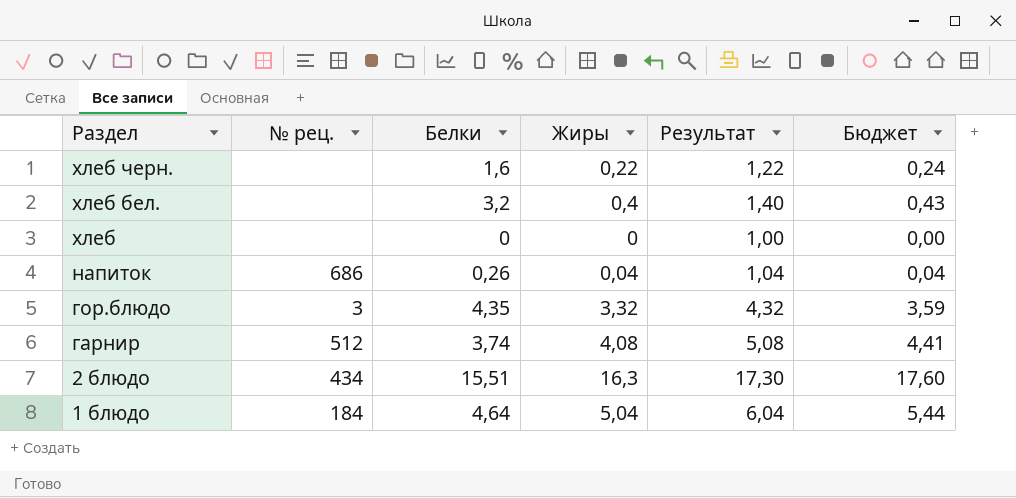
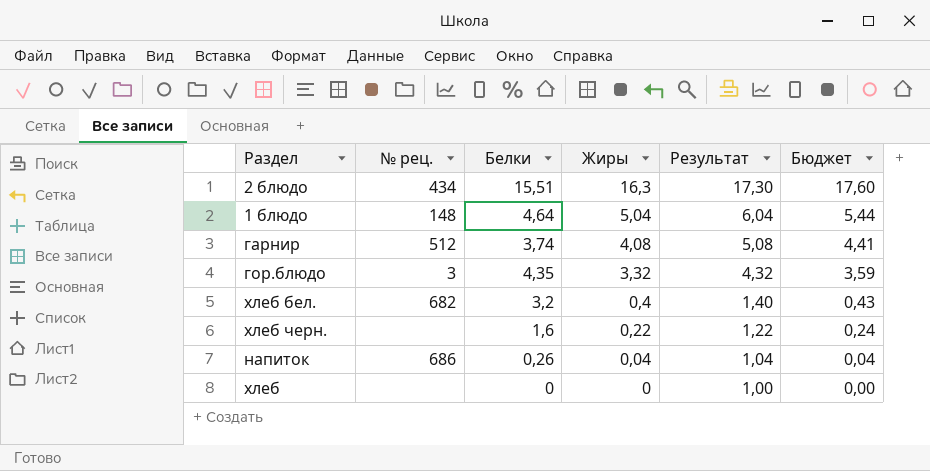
row order: Раздел descending -> Жиры descending
1 блюдо | № рец.: 184 -> 148
хлеб бел. | № рец.: none -> 682

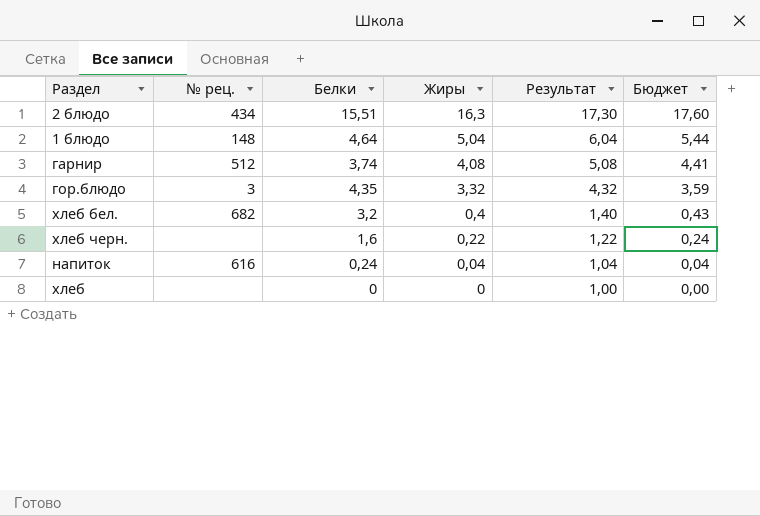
напиток | № рец.: 686 -> 616
напиток | Белки: 0,26 -> 0,24

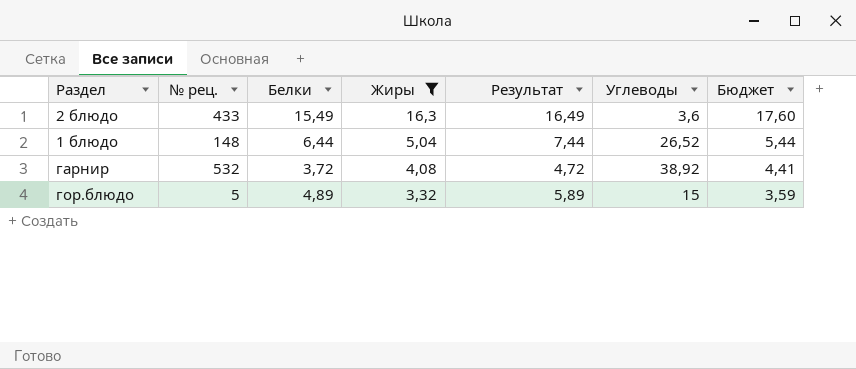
filter: none -> Жиры >= 3,32
column Результат | formula: [Жиры] + 1 -> [Белки] + 1
column Углеводы | position: none -> 6
2 блюдо | № рец.: 434 -> 433
2 блюдо | Белки: 15,51 -> 15,49
1 блюдо | Белки: 4,64 -> 6,44
гарнир | № рец.: 512 -> 532
гарнир | Белки: 3,74 -> 3,72
гор.блюдо | № рец.: 3 -> 5
гор.блюдо | Белки: 4,35 -> 4,89

